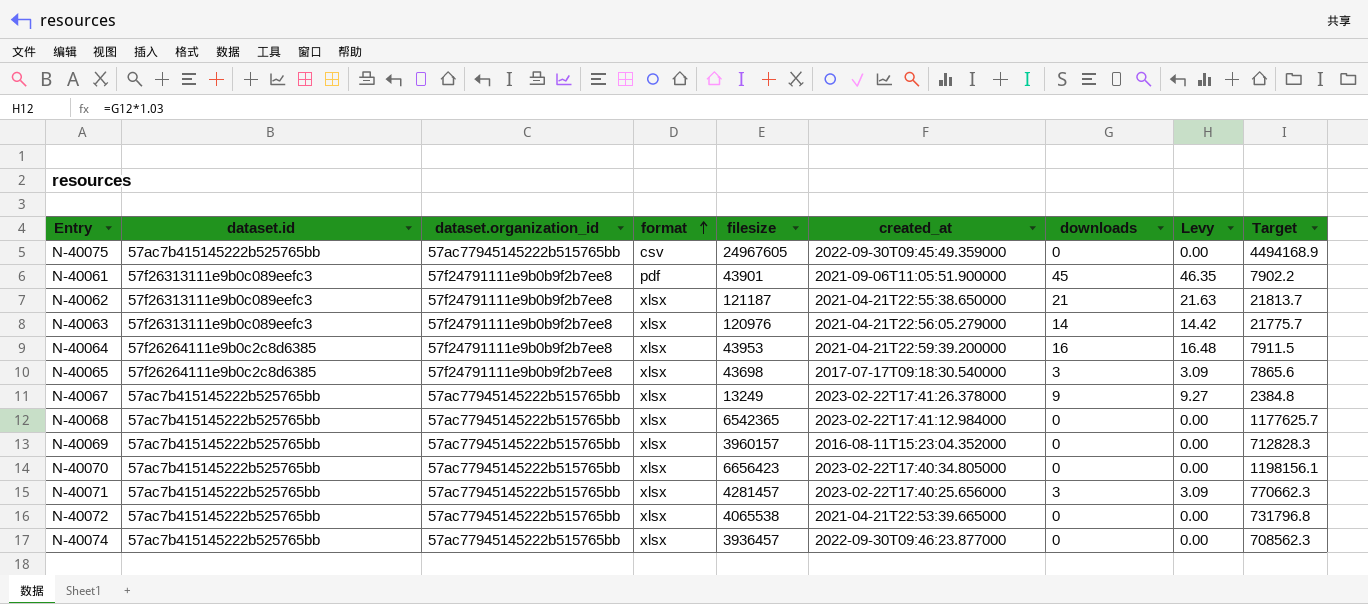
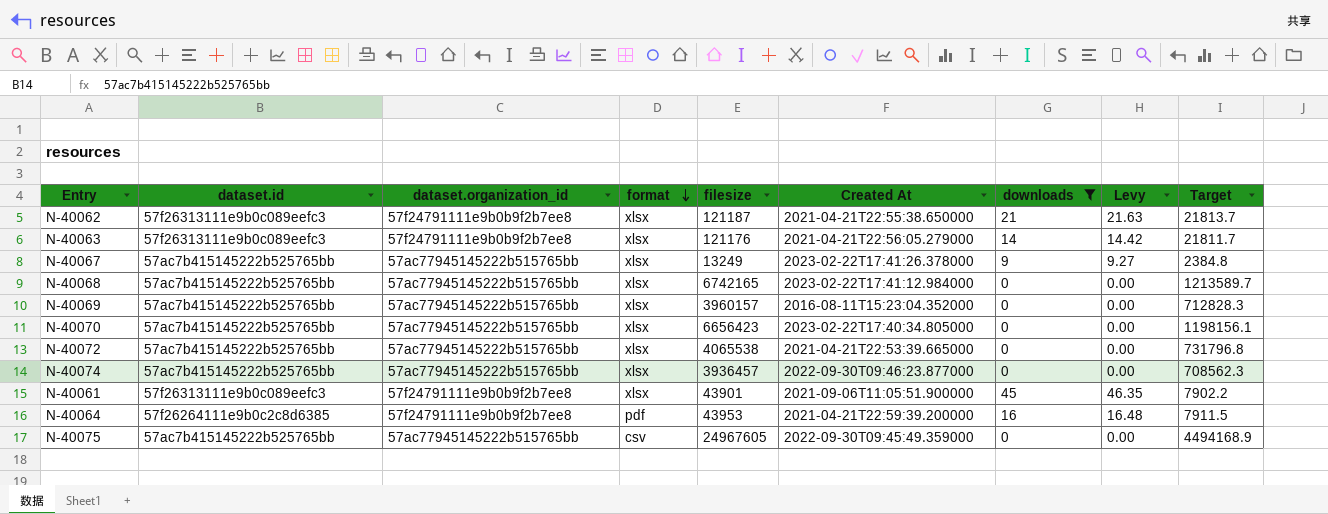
filter: none -> downloads != 3
row order: format ascending -> format descending
column name: created_at -> Created At
N-40063 | filesize: 120976 -> 121176
N-40063 | Target: 21775.7 -> 21811.7
N-40068 | filesize: 6542365 -> 6742165
N-40068 | Target: 1177625.7 -> 1213589.7
N-40061 | format: pdf -> xlsx
N-40064 | format: xlsx -> pdf

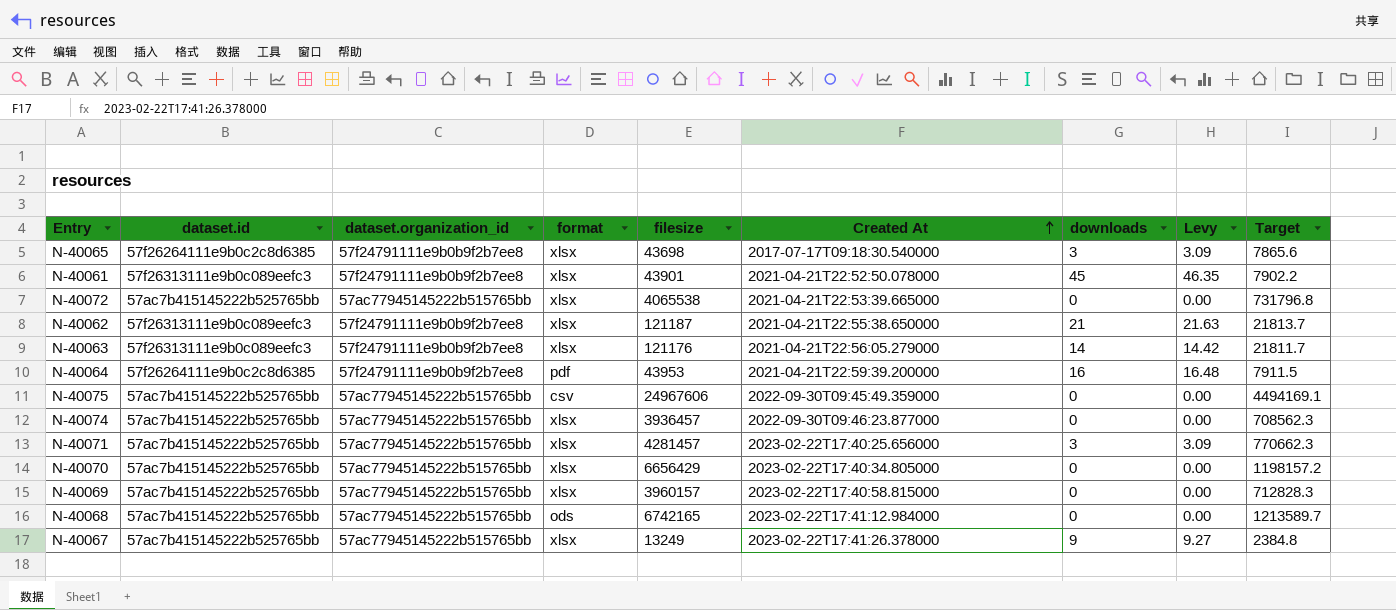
filter: downloads != 3 -> none
row order: format descending -> Created At ascending
N-40061 | Created At: 2021-09-06T11:05:51.900000 -> 2021-04-21T22:52:50.078000
N-40075 | filesize: 24967605 -> 24967606
N-40075 | Target: 4494168.9 -> 4494169.1
N-40070 | filesize: 6656423 -> 6656429
N-40070 | Target: 1198156.1 -> 1198157.2
N-40069 | Created At: 2016-08-11T15:23:04.352000 -> 2023-02-22T17:40:58.815000
N-40068 | format: xlsx -> ods

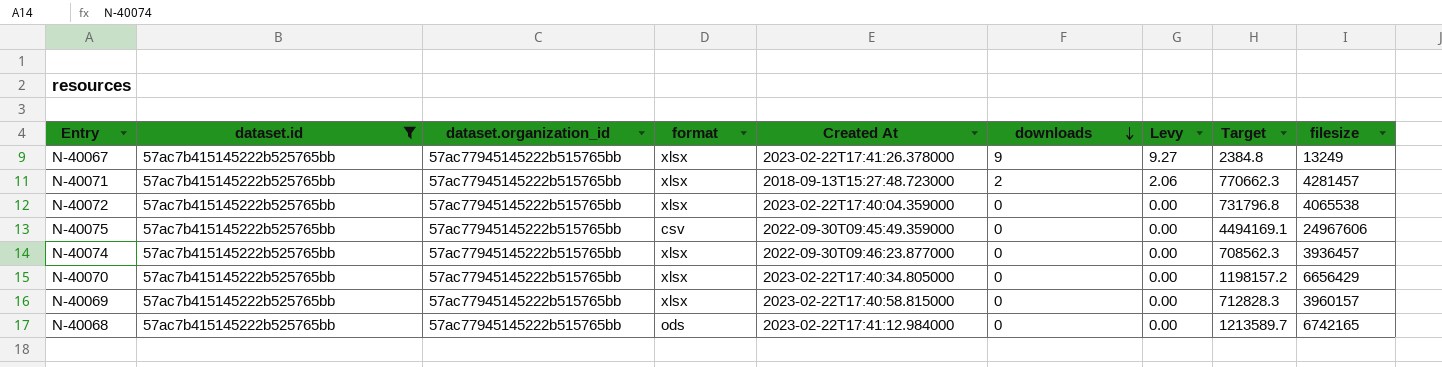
filter: none -> dataset.id = 57ac7b415145222b525765bb
row order: Created At ascending -> downloads descending
column filesize | position: 5 -> 9
N-40071 | Created At: 2023-02-22T17:40:25.656000 -> 2018-09-13T15:27:48.723000
N-40071 | downloads: 3 -> 2
N-40071 | Levy: 3.09 -> 2.06
N-40072 | Created At: 2021-04-21T22:53:39.665000 -> 2023-02-22T17:40:04.359000

